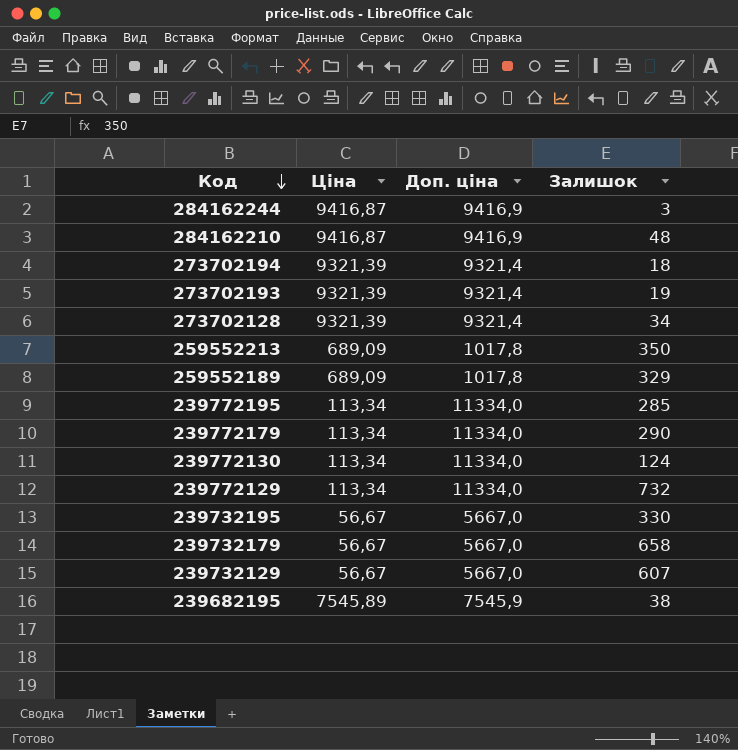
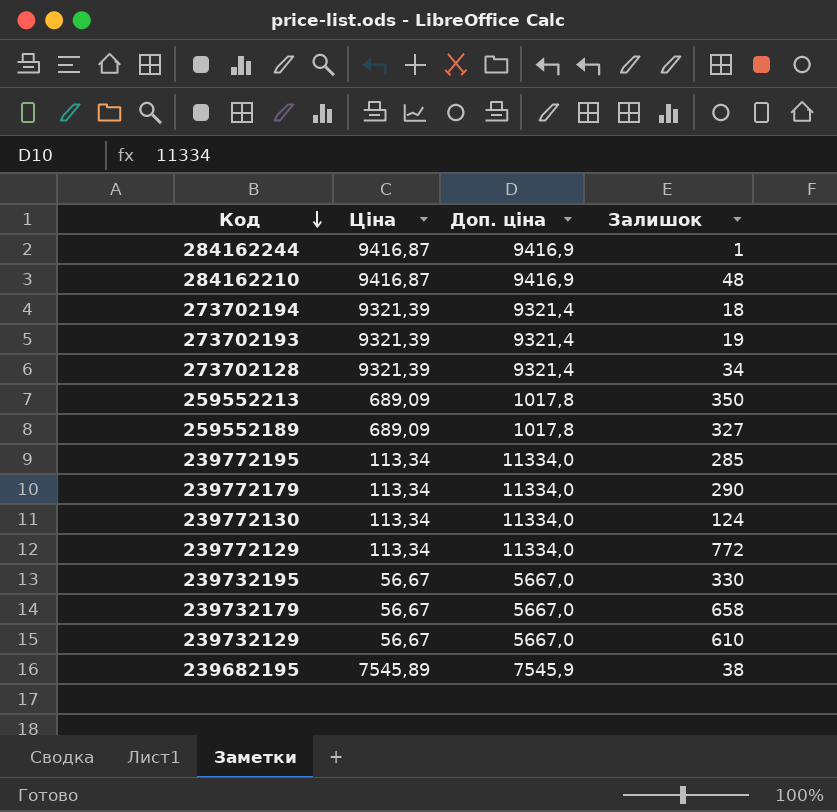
284162244 | Залишок: 3 -> 1
259552189 | Залишок: 329 -> 327
239772129 | Залишок: 732 -> 772
239732129 | Залишок: 607 -> 610

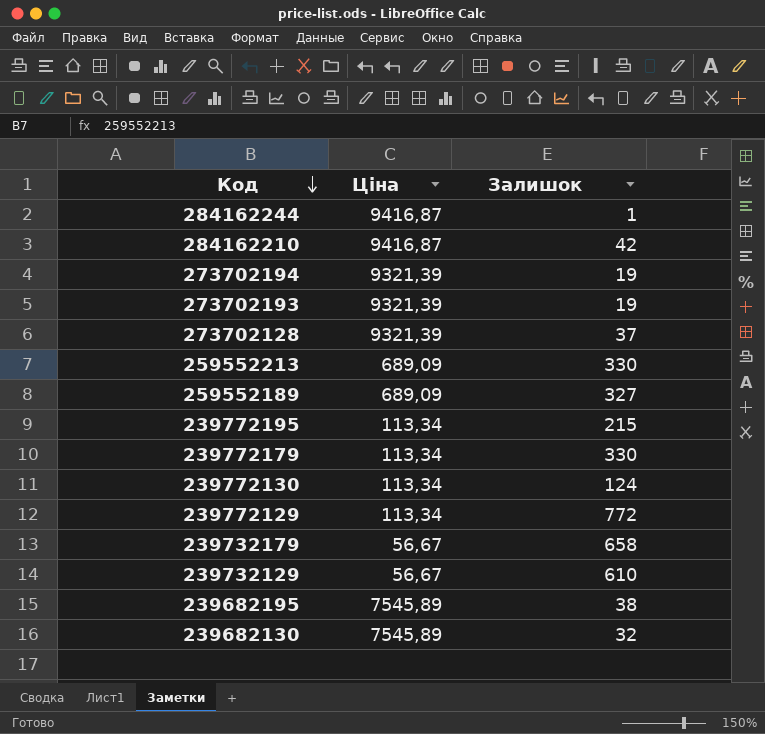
column Доп. ціна | position: 3 -> none
row 239732195: 56,67 | 5667,0 | 330 -> none
284162210 | Залишок: 48 -> 42
273702194 | Залишок: 18 -> 19
273702128 | Залишок: 34 -> 37
259552213 | Залишок: 350 -> 330
239772195 | Залишок: 285 -> 215
239772179 | Залишок: 290 -> 330
row 239682130: none -> 7545,89 | 32

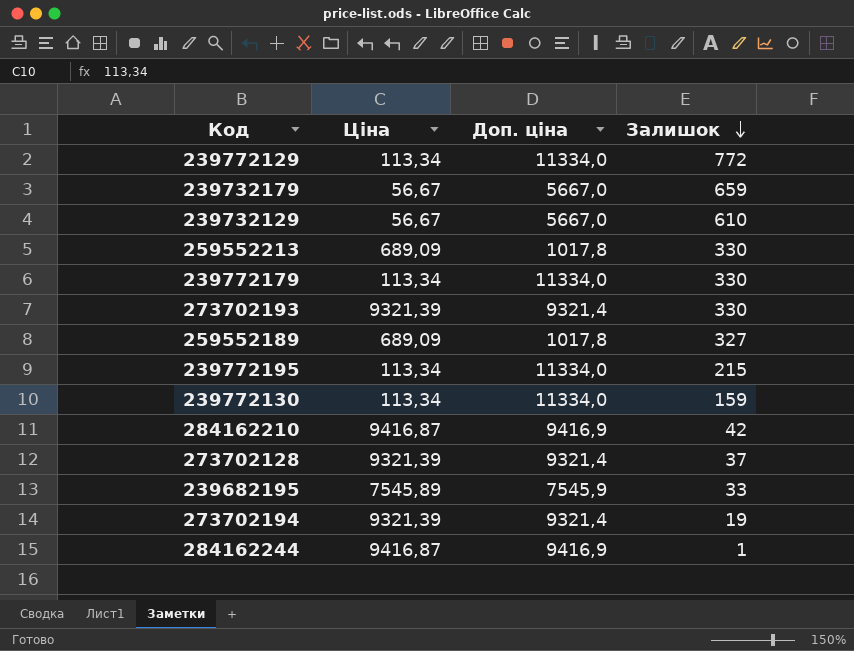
row order: Код descending -> Залишок descending
column Доп. ціна | position: none -> 3
row 239682130: 7545,89 | 32 -> none
239732179 | Залишок: 658 -> 659
273702193 | Залишок: 19 -> 330
239772130 | Залишок: 124 -> 159
239682195 | Залишок: 38 -> 33

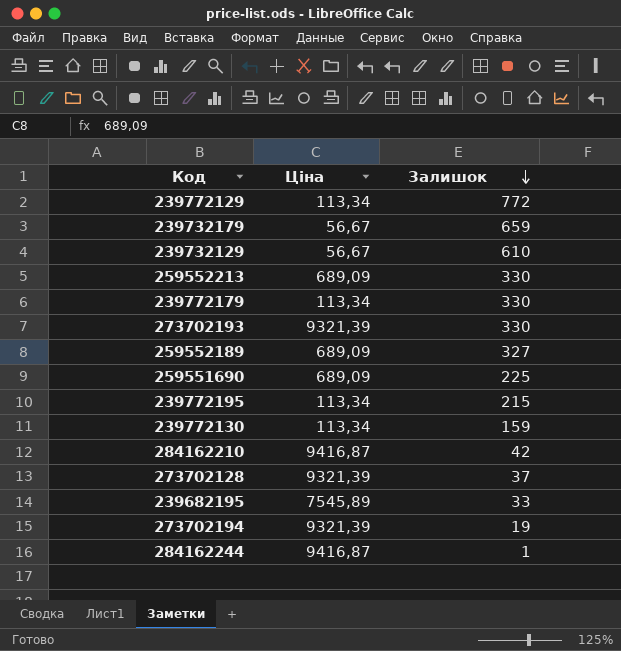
column Доп. ціна | position: 3 -> none
row 259551690: none -> 689,09 | 225

